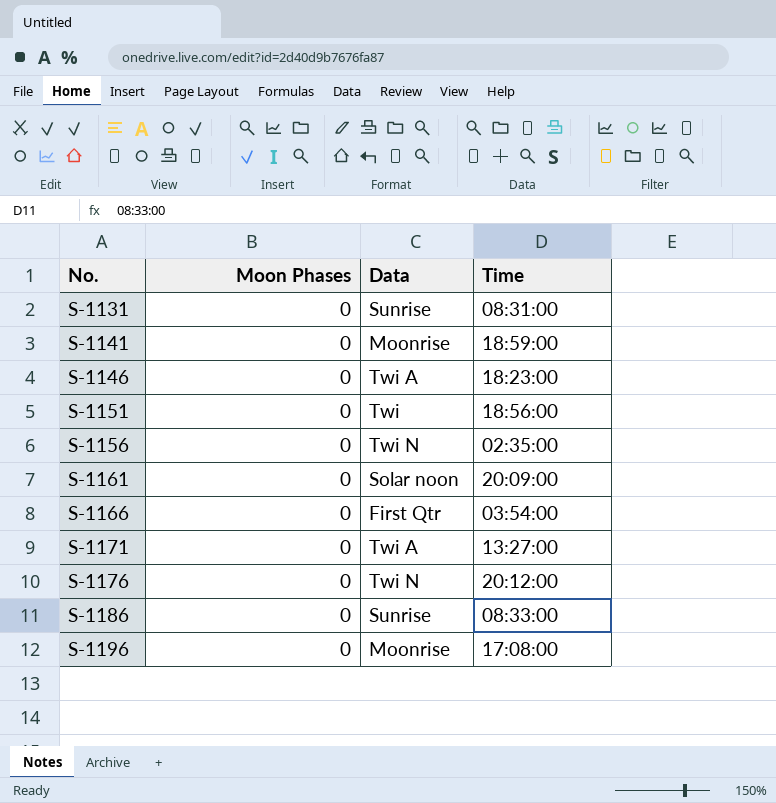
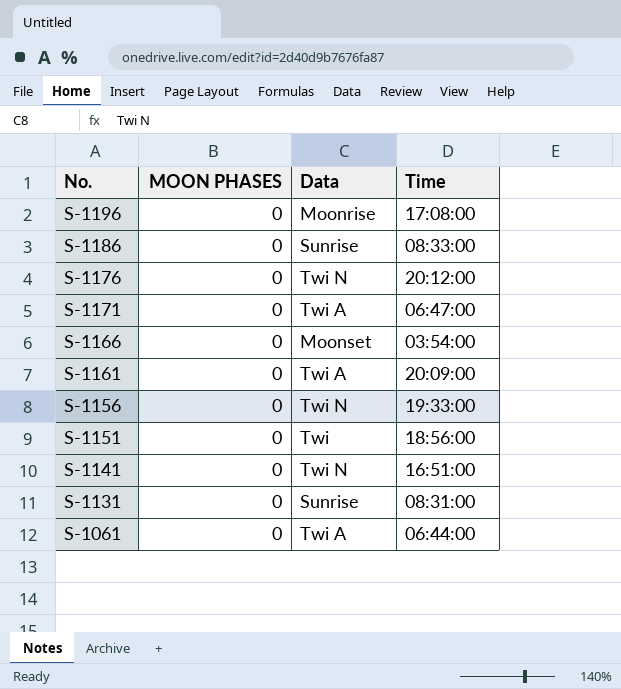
row order: No. ascending -> No. descending
column name: Moon Phases -> MOON PHASES
row S-1146: 0 | Twi A | 18:23:00 -> none
S-1171 | Time: 13:27:00 -> 06:47:00
S-1166 | Data: First Qtr -> Moonset
S-1161 | Data: Solar noon -> Twi A
S-1156 | Time: 02:35:00 -> 19:33:00
S-1141 | Data: Moonrise -> Twi N
S-1141 | Time: 18:59:00 -> 16:51:00
row S-1061: none -> 0 | Twi A | 06:44:00

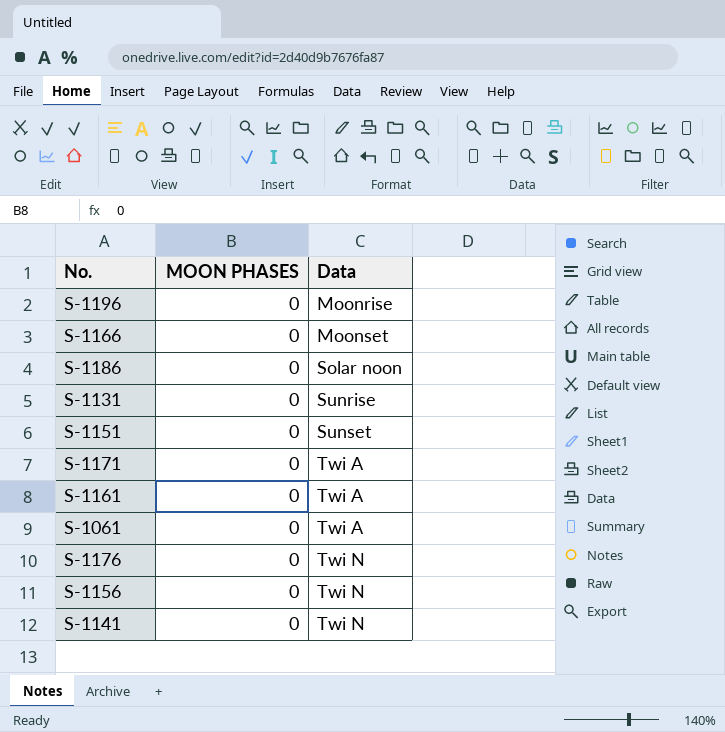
row order: No. descending -> Data ascending
column Time | position: 4 -> none
S-1186 | Data: Sunrise -> Solar noon
S-1151 | Data: Twi -> Sunset

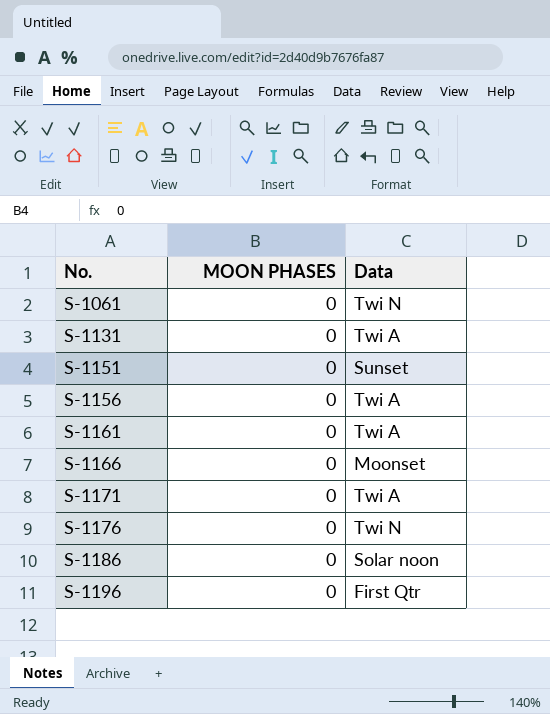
row order: Data ascending -> No. ascending
row S-1141: 0 | Twi N -> none
S-1061 | Data: Twi A -> Twi N
S-1131 | Data: Sunrise -> Twi A
S-1156 | Data: Twi N -> Twi A
S-1196 | Data: Moonrise -> First Qtr

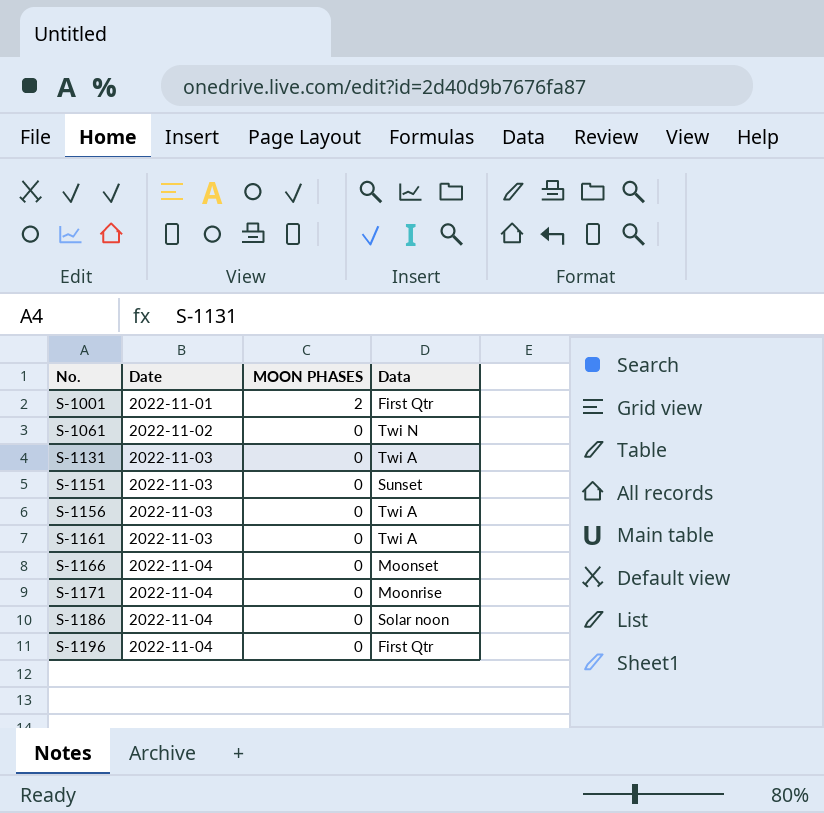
column Date | position: none -> 2
row S-1176: 0 | Twi N -> none
row S-1001: none -> 2022-11-01 | 2 | First Qtr
S-1171 | Data: Twi A -> Moonrise

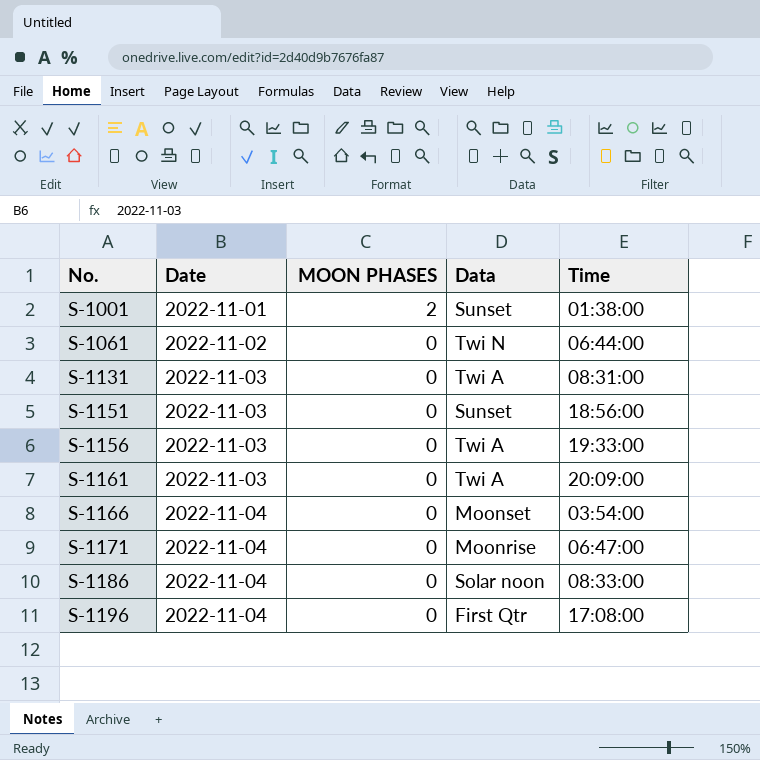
column Time | position: none -> 5
S-1001 | Data: First Qtr -> Sunset

